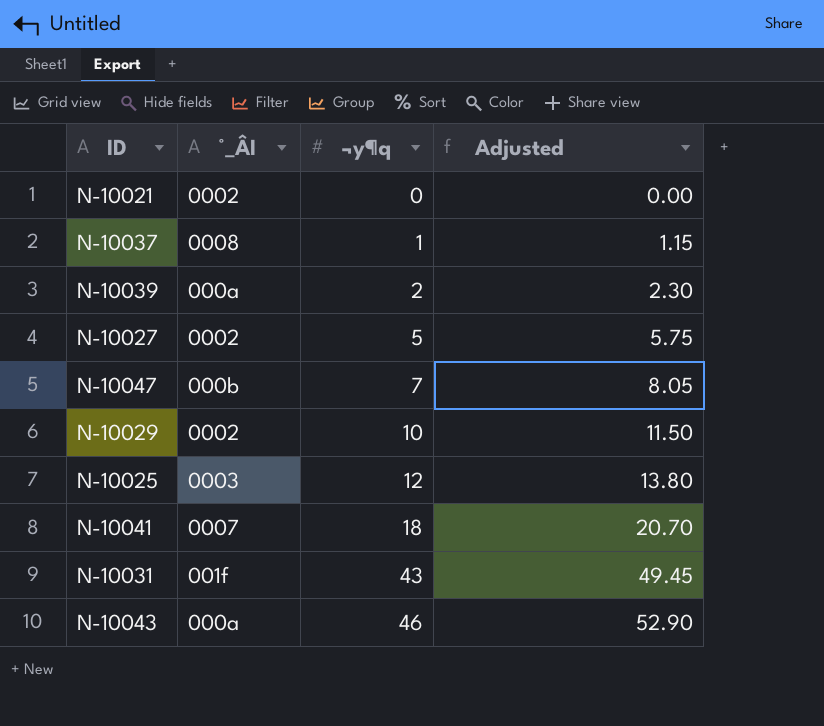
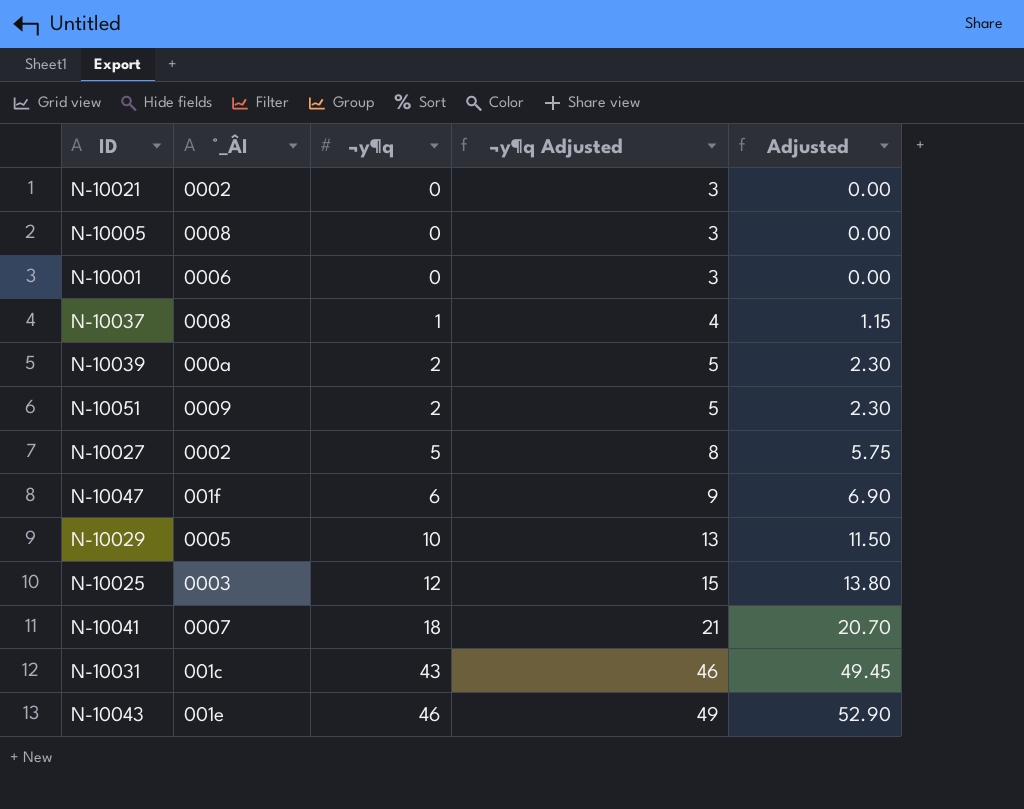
column ¬y¶q Adjusted | formula: none -> [¬y¶q] + 3
row N-10005: none -> 0008 | 0 | 3 | 0.00
row N-10001: none -> 0006 | 0 | 3 | 0.00
row N-10051: none -> 0009 | 2 | 5 | 2.30
N-10047 | °_ÂI: 000b -> 001f
N-10047 | ¬y¶q: 7 -> 6
N-10047 | Adjusted: 8.05 -> 6.90
N-10029 | °_ÂI: 0002 -> 0005
N-10031 | °_ÂI: 001f -> 001c
N-10043 | °_ÂI: 000a -> 001e

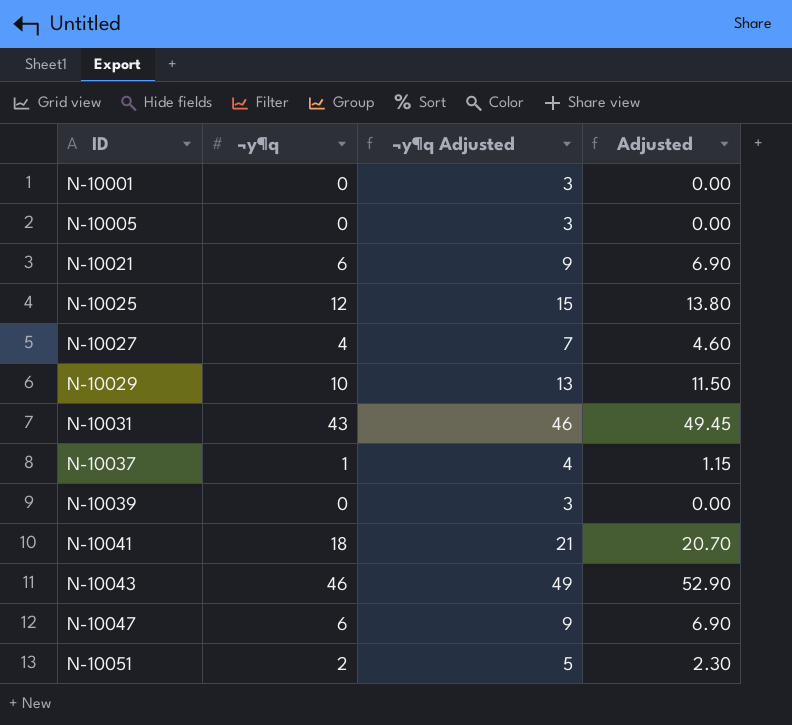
row order: ¬y¶q ascending -> ID ascending
column °_ÂI | position: 2 -> none
N-10021 | ¬y¶q: 0 -> 6
N-10021 | ¬y¶q Adjusted: 3 -> 9
N-10021 | Adjusted: 0.00 -> 6.90
N-10027 | ¬y¶q: 5 -> 4
N-10027 | ¬y¶q Adjusted: 8 -> 7
N-10027 | Adjusted: 5.75 -> 4.60
N-10039 | ¬y¶q: 2 -> 0
N-10039 | ¬y¶q Adjusted: 5 -> 3
N-10039 | Adjusted: 2.30 -> 0.00

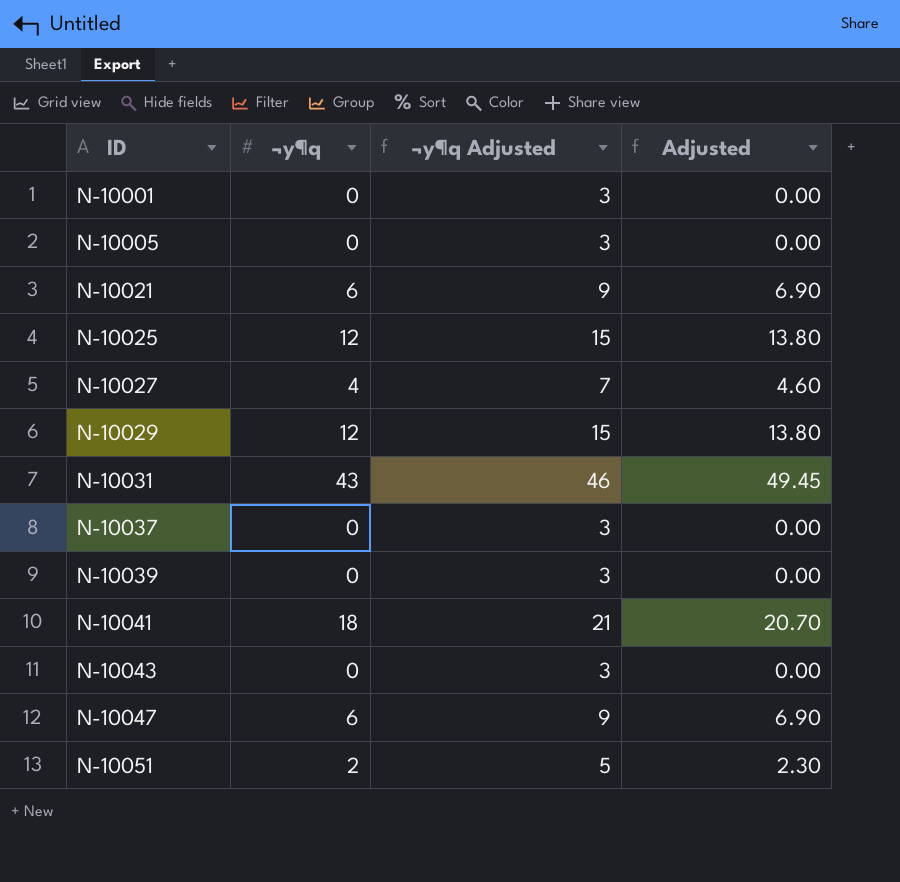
N-10029 | ¬y¶q: 10 -> 12
N-10029 | ¬y¶q Adjusted: 13 -> 15
N-10029 | Adjusted: 11.50 -> 13.80
N-10037 | ¬y¶q: 1 -> 0
N-10037 | ¬y¶q Adjusted: 4 -> 3
N-10037 | Adjusted: 1.15 -> 0.00
N-10043 | ¬y¶q: 46 -> 0
N-10043 | ¬y¶q Adjusted: 49 -> 3
N-10043 | Adjusted: 52.90 -> 0.00

